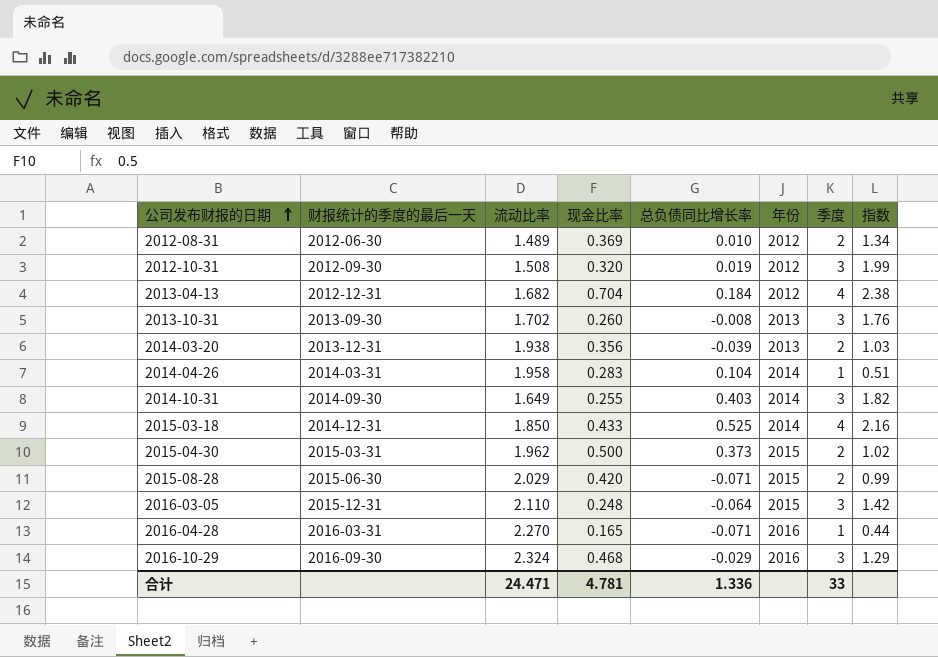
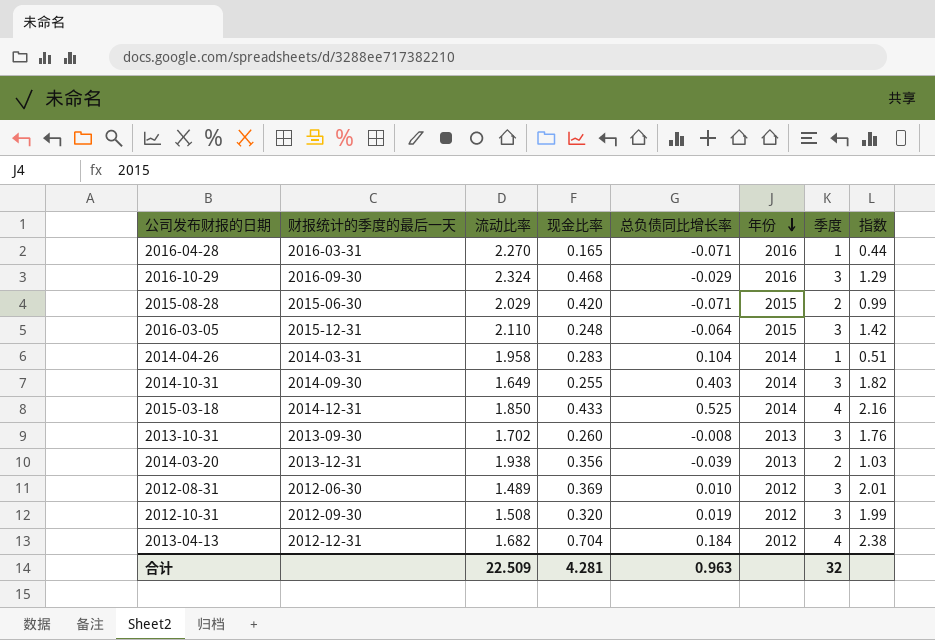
row order: 公司发布财报的日期 ascending -> 年份 descending
row 2015-04-30: 2015-03-31 | 1.962 | 0.500 | 0.373 | 2015 | 2 | 1.02 -> none
2012-08-31 | 季度: 2 -> 3
2012-08-31 | 指数: 1.34 -> 2.01
合计 | 流动比率: 24.471 -> 22.509
合计 | 现金比率: 4.781 -> 4.281
合计 | 总负债同比增长率: 1.336 -> 0.963
合计 | 季度: 33 -> 32

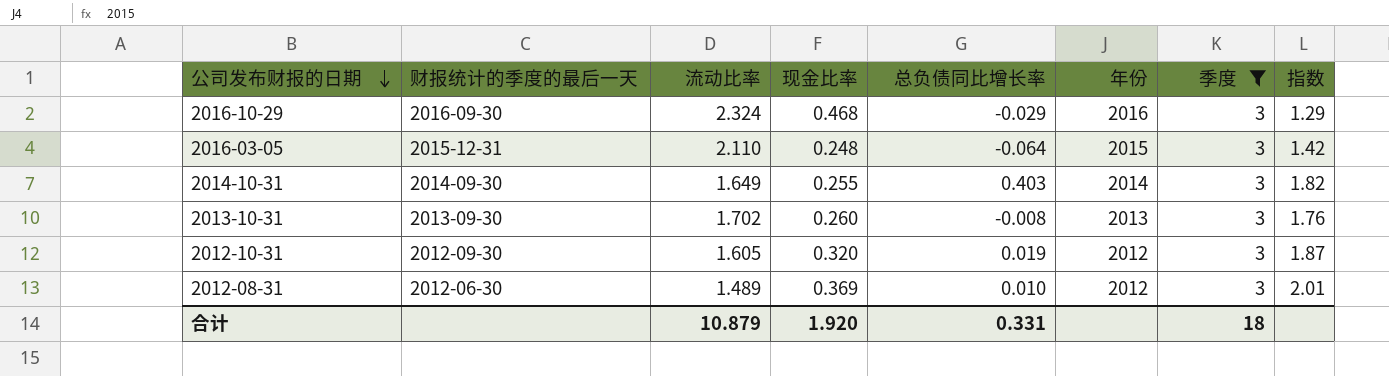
filter: none -> 季度 = 3
row order: 年份 descending -> 公司发布财报的日期 descending
2012-10-31 | 流动比率: 1.508 -> 1.605
2012-10-31 | 指数: 1.99 -> 1.87
合计 | 流动比率: 22.509 -> 10.879
合计 | 现金比率: 4.281 -> 1.920
合计 | 总负债同比增长率: 0.963 -> 0.331
合计 | 季度: 32 -> 18

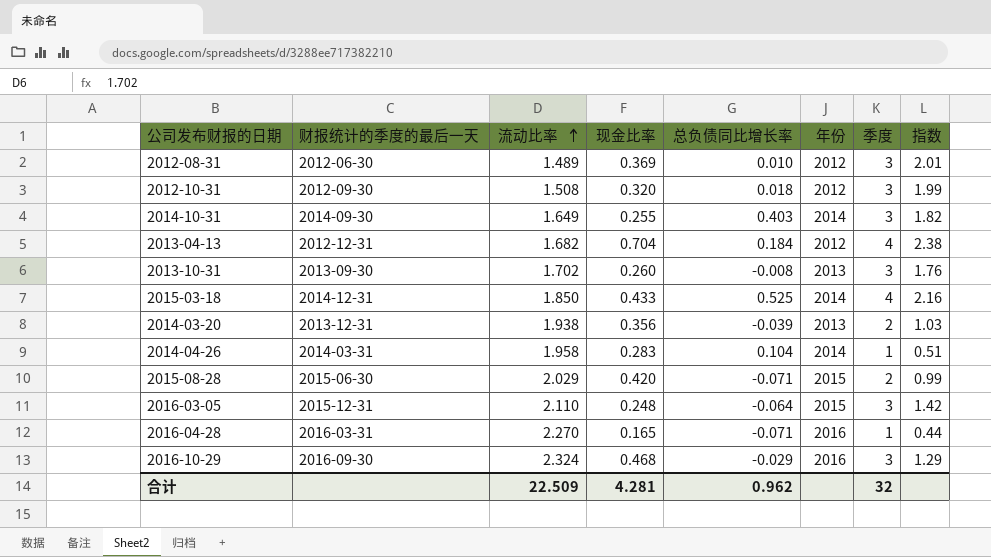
filter: 季度 = 3 -> none
row order: 公司发布财报的日期 descending -> 流动比率 ascending
2012-10-31 | 流动比率: 1.605 -> 1.508
2012-10-31 | 总负债同比增长率: 0.019 -> 0.018
2012-10-31 | 指数: 1.87 -> 1.99
合计 | 流动比率: 10.879 -> 22.509
合计 | 现金比率: 1.920 -> 4.281
合计 | 总负债同比增长率: 0.331 -> 0.962
合计 | 季度: 18 -> 32

